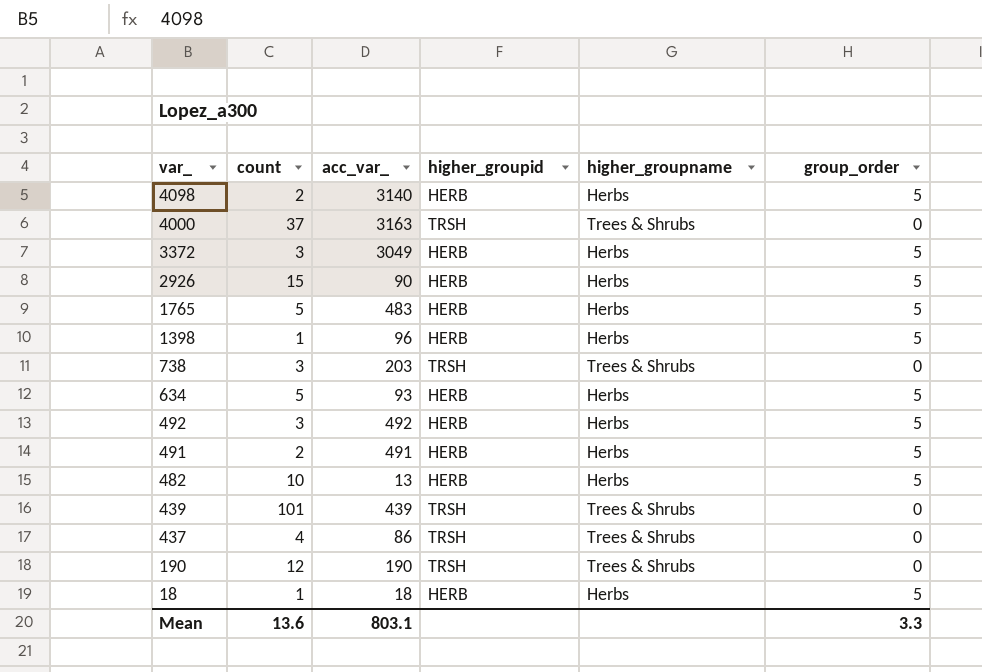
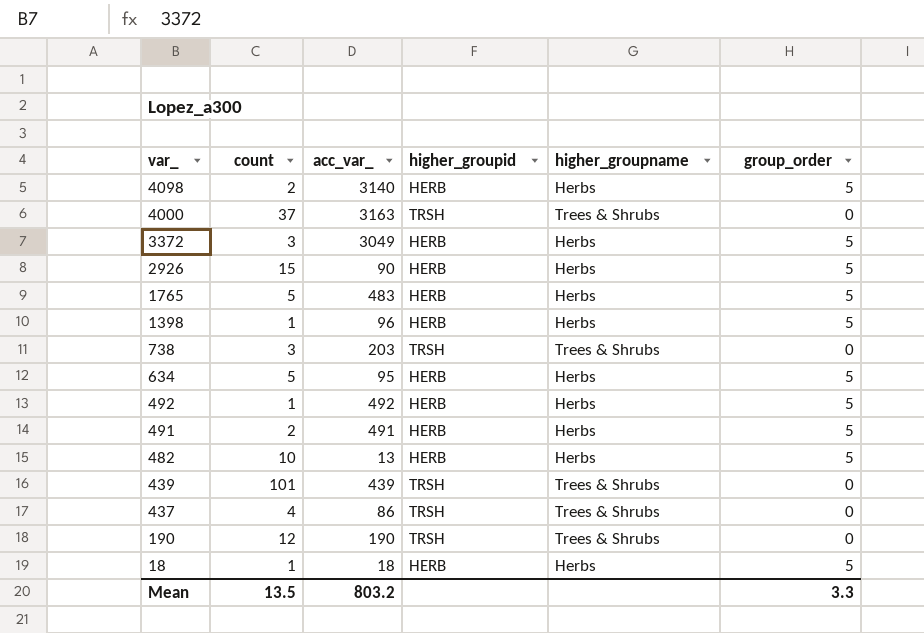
634 | acc_var_: 93 -> 95
492 | count: 3 -> 1
Mean | count: 13.6 -> 13.5
Mean | acc_var_: 803.1 -> 803.2

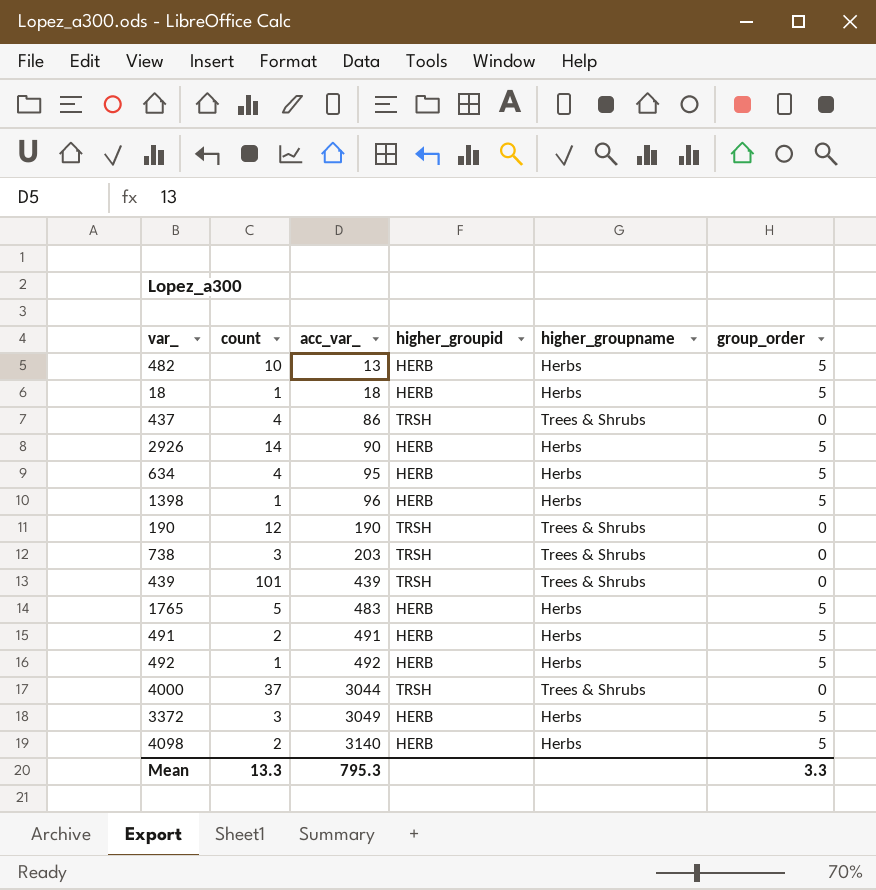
row order: var_ descending -> acc_var_ ascending
2926 | count: 15 -> 14
634 | count: 5 -> 4
4000 | acc_var_: 3163 -> 3044
Mean | count: 13.5 -> 13.3
Mean | acc_var_: 803.2 -> 795.3

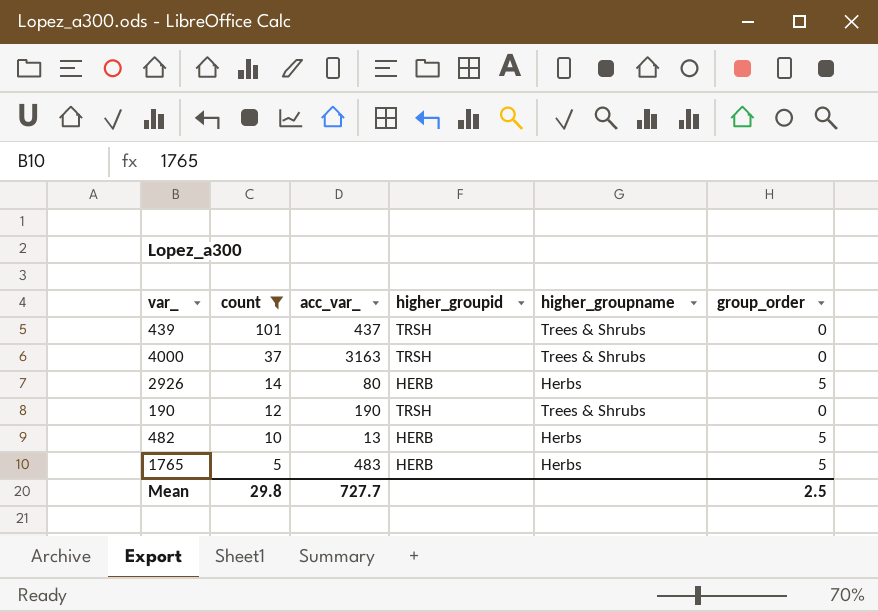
filter: none -> count >= 5
row order: acc_var_ ascending -> count descending
439 | acc_var_: 439 -> 437
4000 | acc_var_: 3044 -> 3163
2926 | acc_var_: 90 -> 80
Mean | count: 13.3 -> 29.8
Mean | acc_var_: 795.3 -> 727.7
Mean | group_order: 3.3 -> 2.5

